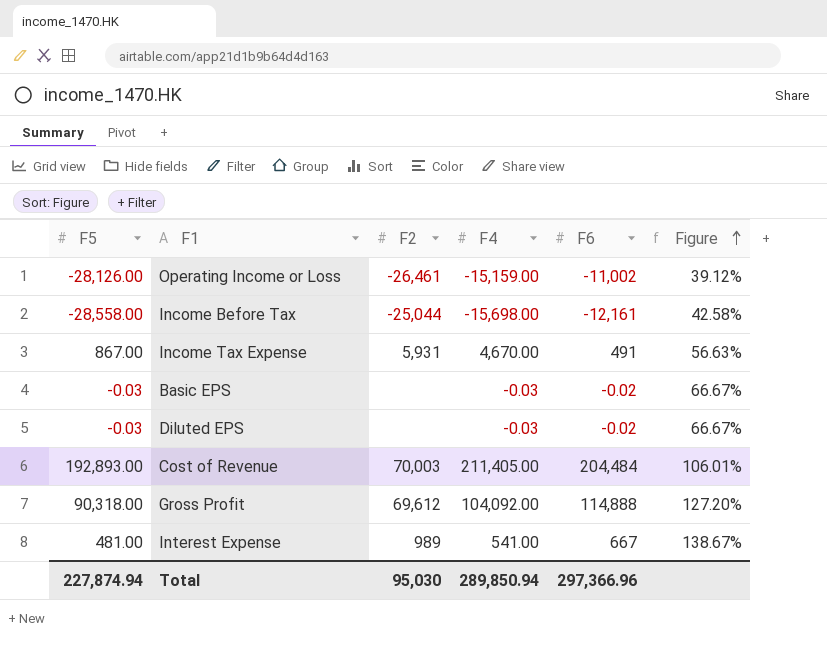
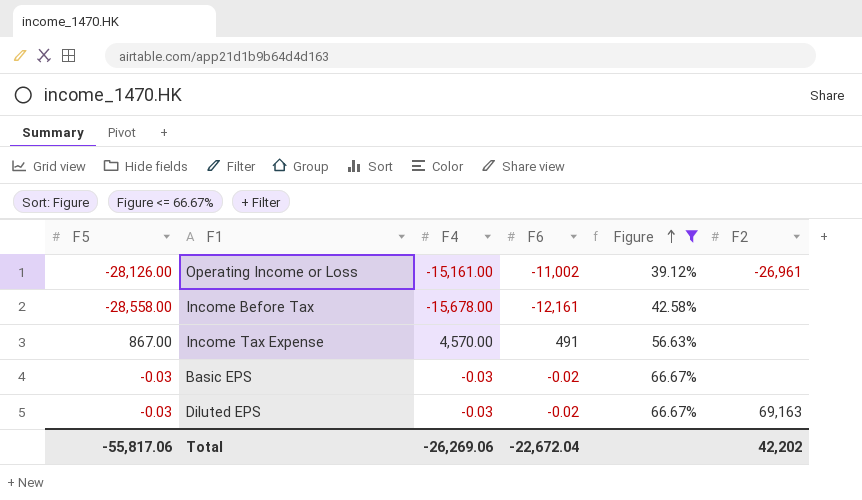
filter: none -> Figure <= 66.67%
column F2 | position: 3 -> 6
Operating Income or Loss | F4: -15,159.00 -> -15,161.00
Operating Income or Loss | F2: -26,461 -> -26,961
Income Before Tax | F4: -15,698.00 -> -15,678.00
Income Before Tax | F2: -25,044 -> none
Income Tax Expense | F4: 4,670.00 -> 4,570.00
Income Tax Expense | F2: 5,931 -> none
Diluted EPS | F2: none -> 69,163
Total | F5: 227,874.94 -> -55,817.06
Total | F4: 289,850.94 -> -26,269.06
Total | F6: 297,366.96 -> -22,672.04
Total | F2: 95,030 -> 42,202

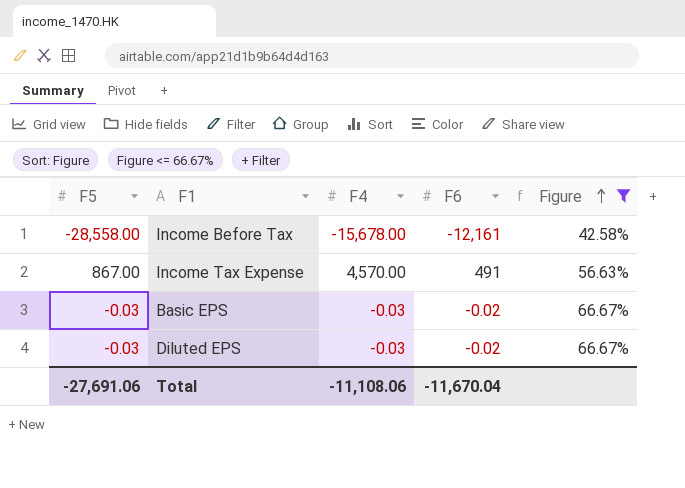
column F2 | position: 6 -> none
row Operating Income or Loss: -28,126.00 | -15,161.00 | -11,002 | 39.12% | -26,961 -> none
Total | F5: -55,817.06 -> -27,691.06
Total | F4: -26,269.06 -> -11,108.06
Total | F6: -22,672.04 -> -11,670.04

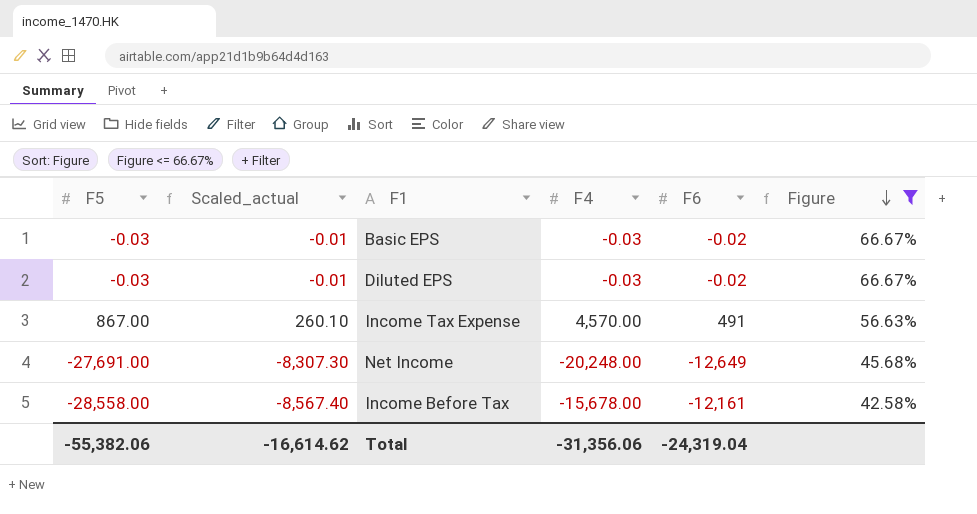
row order: Figure ascending -> Figure descending
column Scaled_actual | formula: none -> [F5] * 0.3
row Net Income: none -> -27,691.00 | -8,307.30 | -20,248.00 | -12,649 | 45.68%
Total | F5: -27,691.06 -> -55,382.06
Total | F4: -11,108.06 -> -31,356.06
Total | F6: -11,670.04 -> -24,319.04

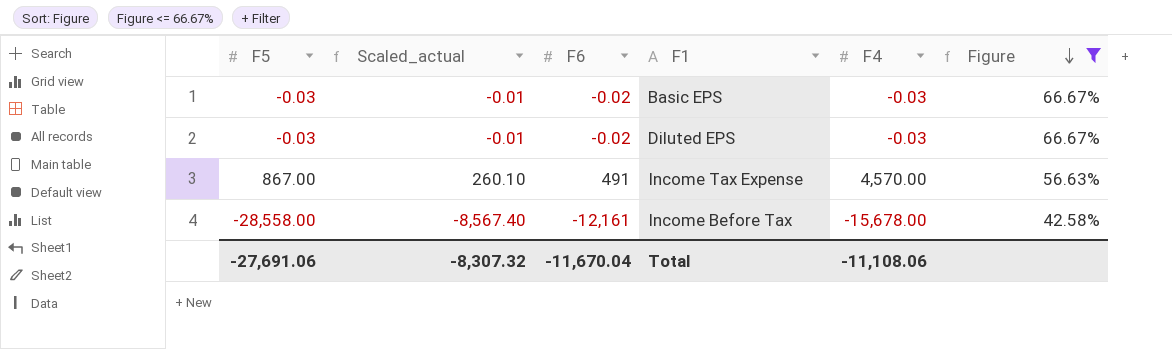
column F6 | position: 5 -> 3
row Net Income: -27,691.00 | -8,307.30 | -20,248.00 | -12,649 | 45.68% -> none
Total | F5: -55,382.06 -> -27,691.06
Total | Scaled_actual: -16,614.62 -> -8,307.32
Total | F6: -24,319.04 -> -11,670.04
Total | F4: -31,356.06 -> -11,108.06

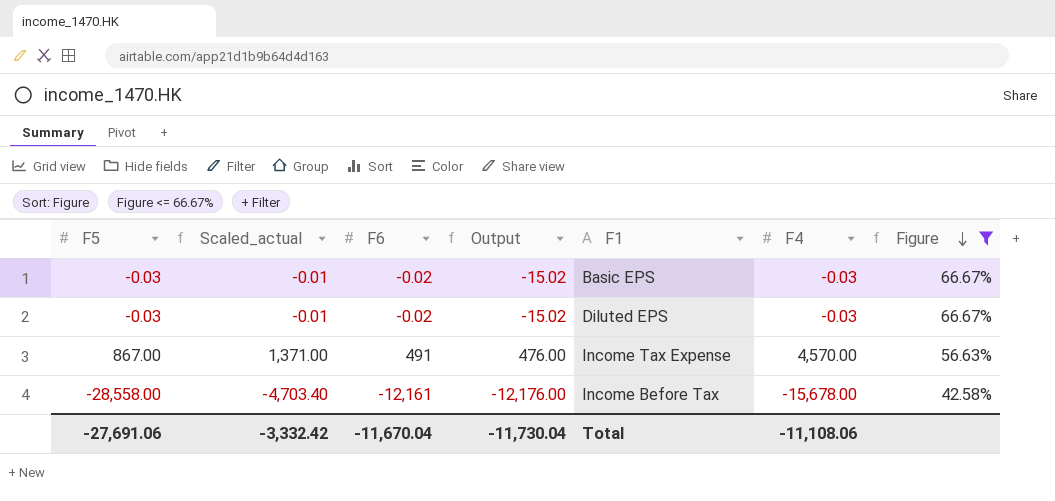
column Scaled_actual | formula: [F5] * 0.3 -> [F4] * 0.3
column Output | formula: none -> [F6] - 15
Total | Scaled_actual: -8,307.32 -> -3,332.42

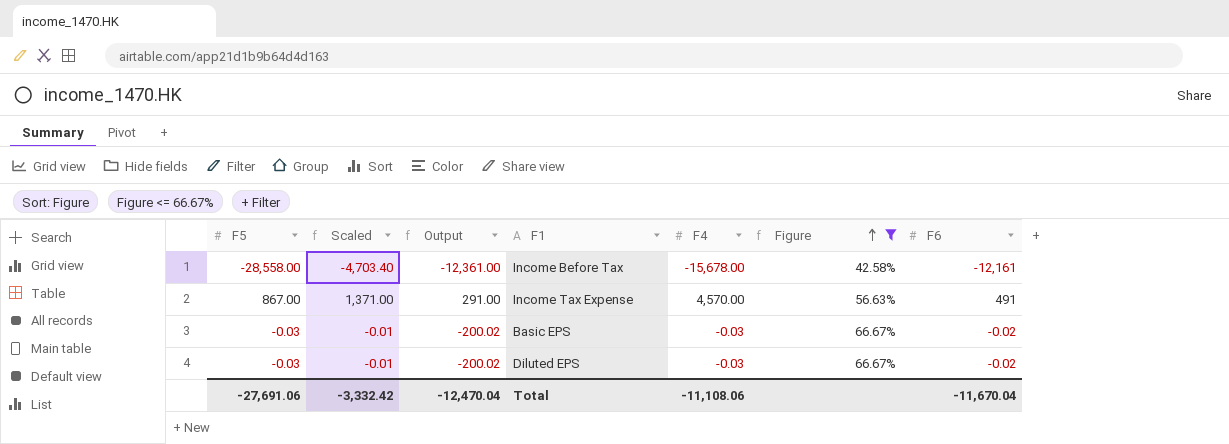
row order: Figure descending -> Figure ascending
column name: Scaled_actual -> Scaled
column Output | formula: [F6] - 15 -> [F6] - 200
column F6 | position: 3 -> 7
Total | Output: -11,730.04 -> -12,470.04

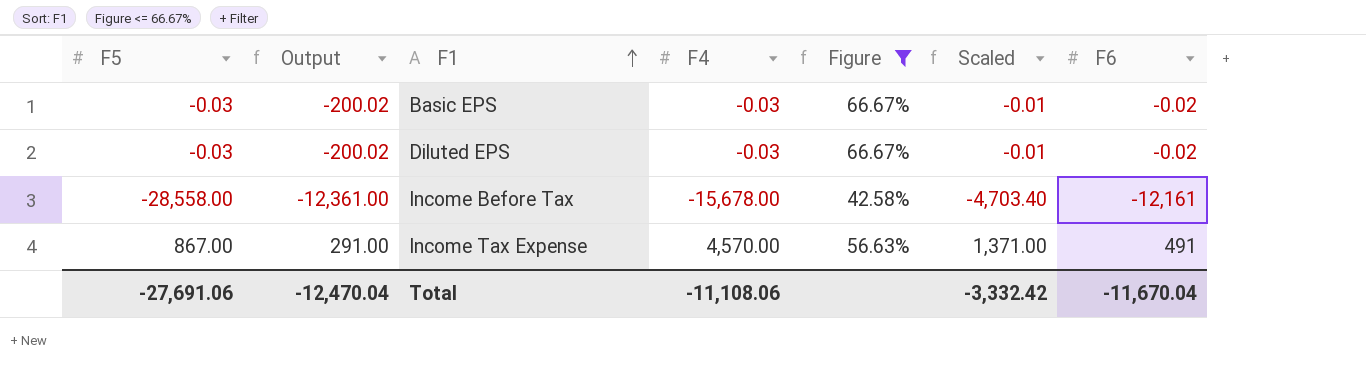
row order: Figure ascending -> F1 ascending
column Scaled | position: 2 -> 6

